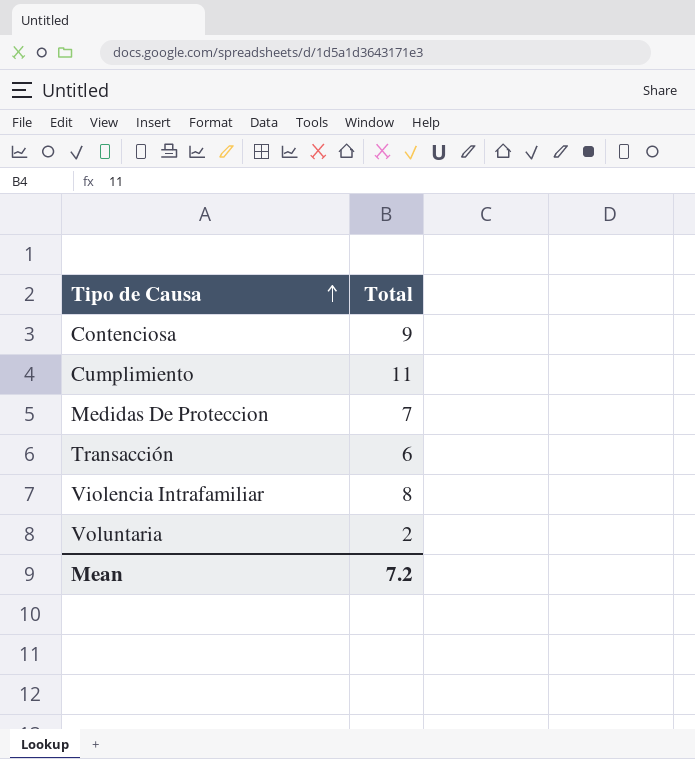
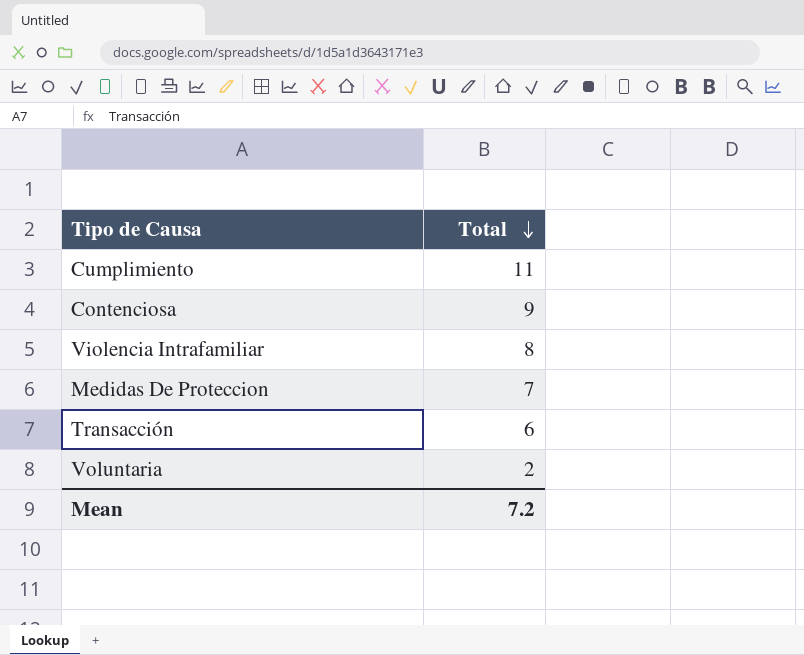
row order: Tipo de Causa ascending -> Total descending

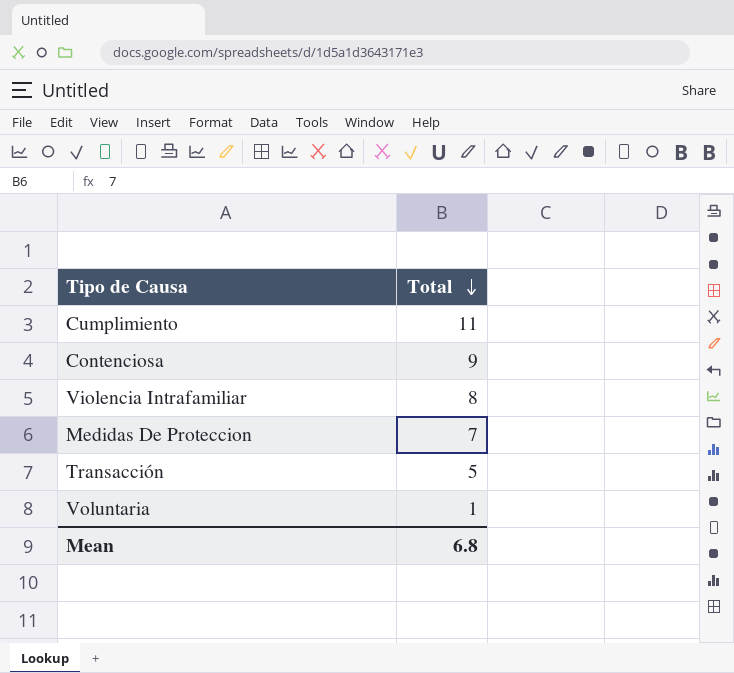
Transacción | Total: 6 -> 5
Voluntaria | Total: 2 -> 1
Mean | Total: 7.2 -> 6.8

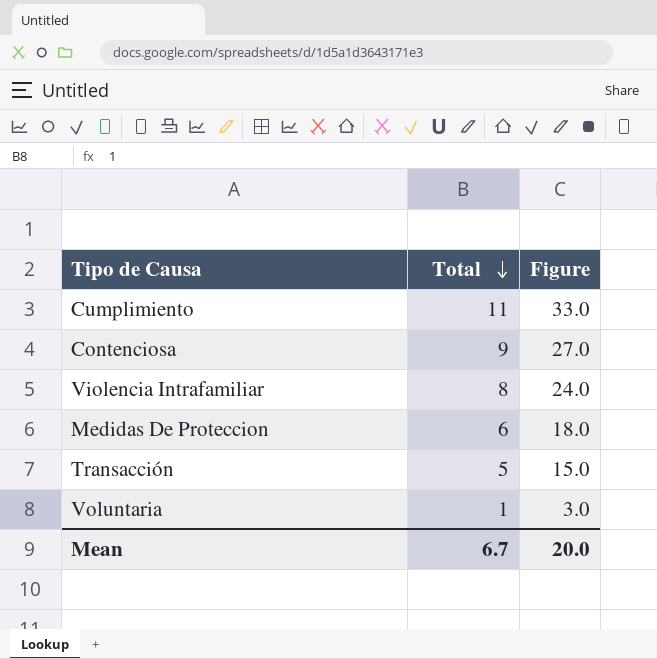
column Figure | formula: none -> [Total] * 3
Medidas De Proteccion | Total: 7 -> 6
Mean | Total: 6.8 -> 6.7

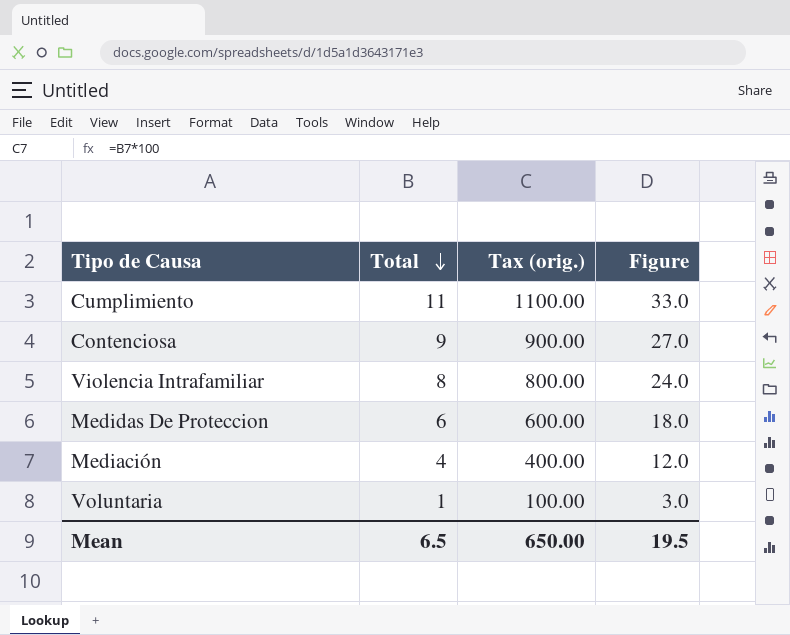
column Tax (orig.) | formula: none -> [Total] * 100
row Transacción: 5 | 15.0 -> none
row Mediación: none -> 4 | 400.00 | 12.0
Mean | Total: 6.7 -> 6.5
Mean | Figure: 20.0 -> 19.5

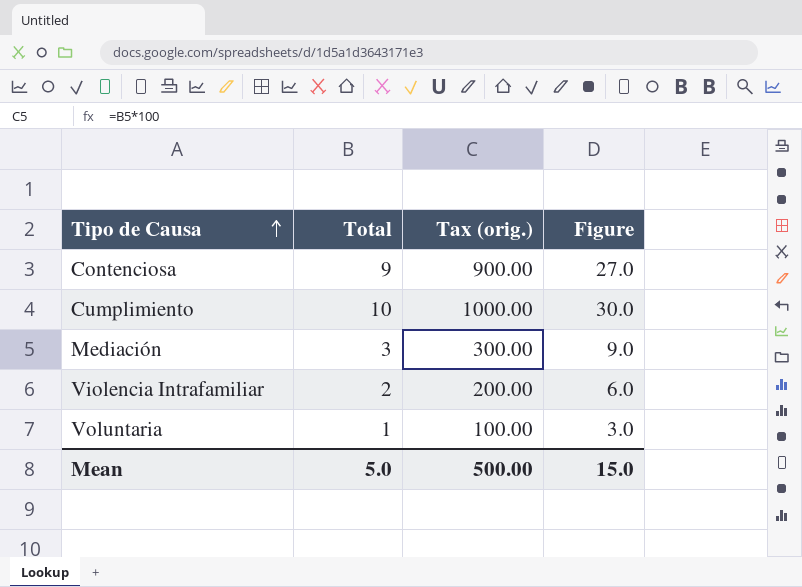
row order: Total descending -> Tipo de Causa ascending
row Medidas De Proteccion: 6 | 600.00 | 18.0 -> none
Cumplimiento | Total: 11 -> 10
Cumplimiento | Tax (orig.): 1100.00 -> 1000.00
Cumplimiento | Figure: 33.0 -> 30.0
Mediación | Total: 4 -> 3
Mediación | Tax (orig.): 400.00 -> 300.00
Mediación | Figure: 12.0 -> 9.0
Violencia Intrafamiliar | Total: 8 -> 2
Violencia Intrafamiliar | Tax (orig.): 800.00 -> 200.00
Violencia Intrafamiliar | Figure: 24.0 -> 6.0
Mean | Total: 6.5 -> 5.0
Mean | Tax (orig.): 650.00 -> 500.00
Mean | Figure: 19.5 -> 15.0

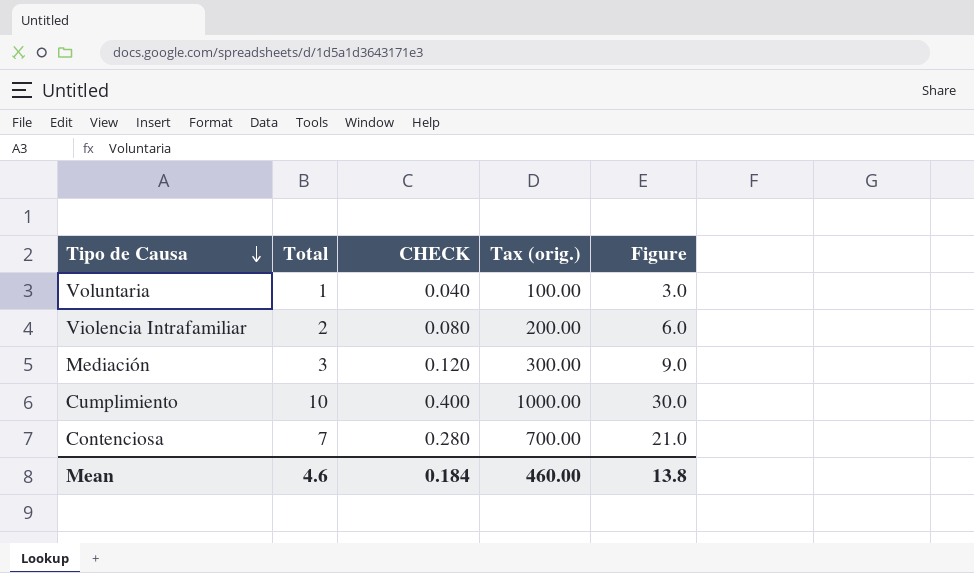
row order: Tipo de Causa ascending -> Tipo de Causa descending
column CHECK | formula: none -> [Total] * 0.04
Contenciosa | Total: 9 -> 7
Contenciosa | Tax (orig.): 900.00 -> 700.00
Contenciosa | Figure: 27.0 -> 21.0
Mean | Total: 5.0 -> 4.6
Mean | Tax (orig.): 500.00 -> 460.00
Mean | Figure: 15.0 -> 13.8

